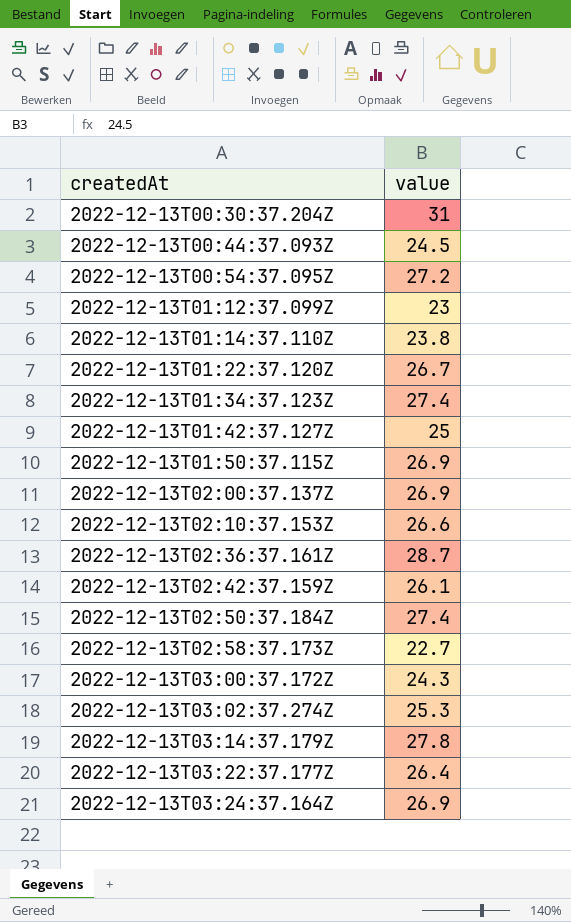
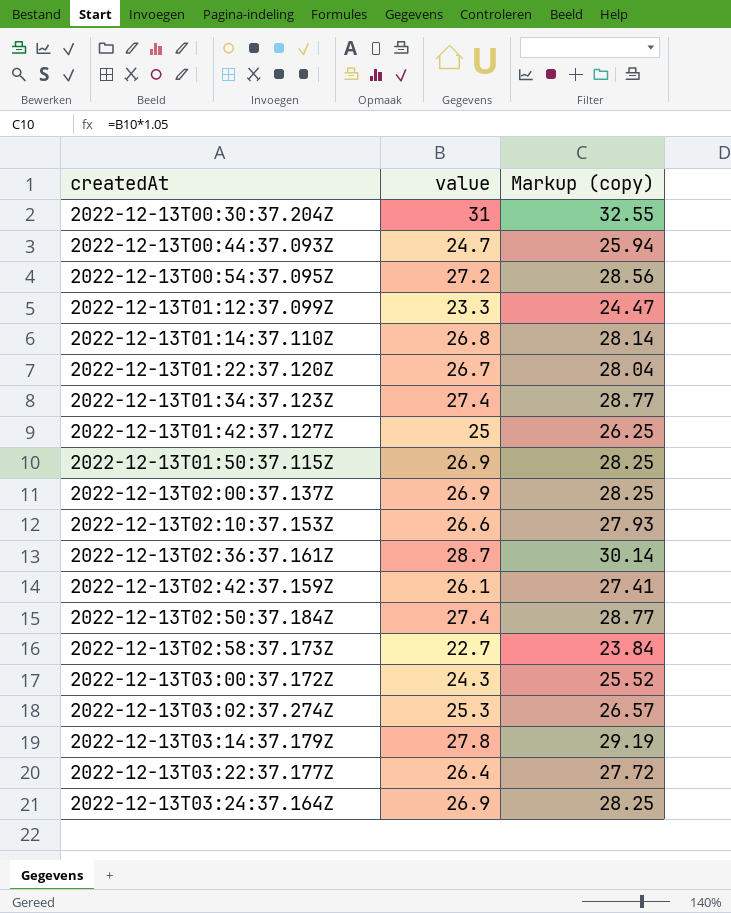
column Markup (copy) | formula: none -> [value] * 1.05
2022-12-13T00:44:37.093Z | value: 24.5 -> 24.7
2022-12-13T01:12:37.099Z | value: 23 -> 23.3
2022-12-13T01:14:37.110Z | value: 23.8 -> 26.8

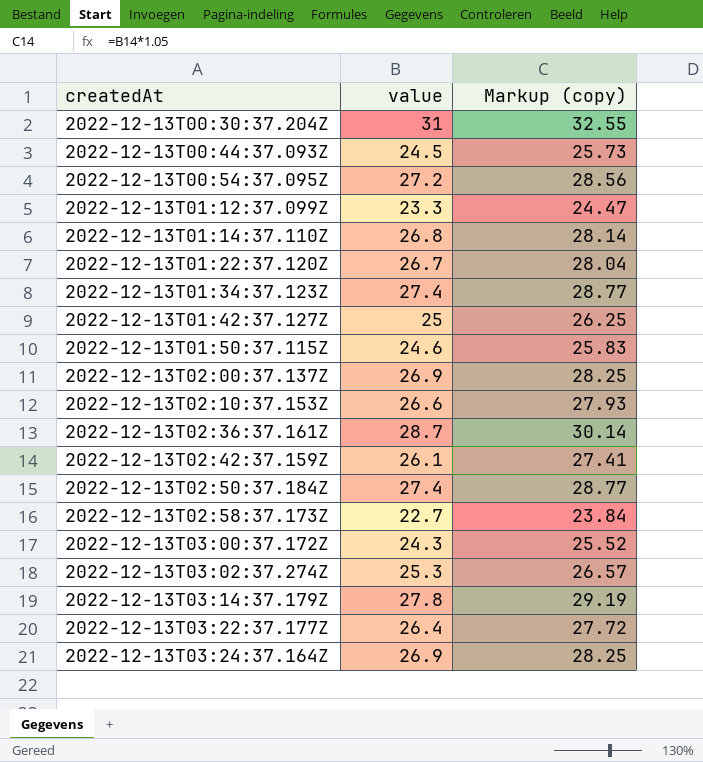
2022-12-13T00:44:37.093Z | value: 24.7 -> 24.5
2022-12-13T00:44:37.093Z | Markup (copy): 25.94 -> 25.73
2022-12-13T01:50:37.115Z | value: 26.9 -> 24.6
2022-12-13T01:50:37.115Z | Markup (copy): 28.25 -> 25.83

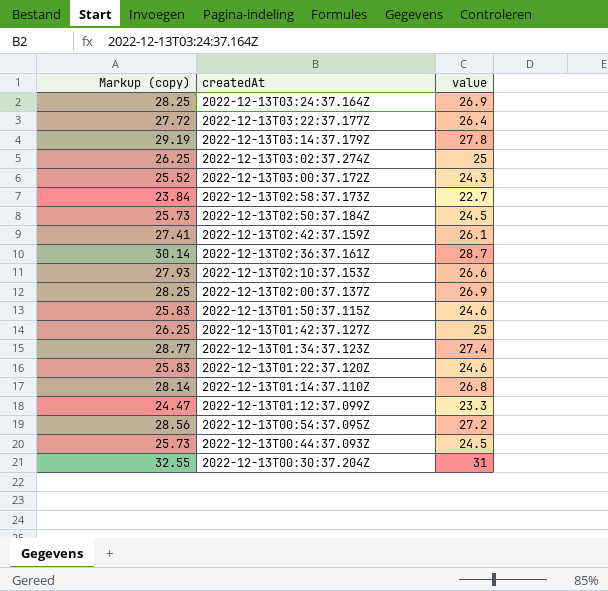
row order: createdAt ascending -> createdAt descending
column Markup (copy) | position: 3 -> 1
2022-12-13T03:02:37.274Z | Markup (copy): 26.57 -> 26.25
2022-12-13T03:02:37.274Z | value: 25.3 -> 25
2022-12-13T02:50:37.184Z | Markup (copy): 28.77 -> 25.73
2022-12-13T02:50:37.184Z | value: 27.4 -> 24.5
2022-12-13T01:22:37.120Z | Markup (copy): 28.04 -> 25.83
2022-12-13T01:22:37.120Z | value: 26.7 -> 24.6

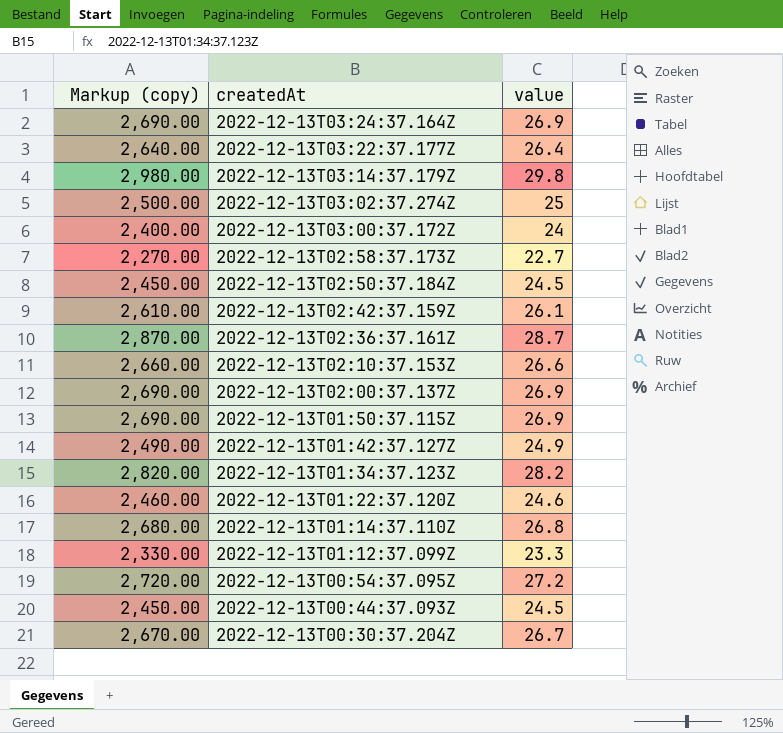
column Markup (copy) | formula: [value] * 1.05 -> [value] * 100
2022-12-13T03:14:37.179Z | value: 27.8 -> 29.8
2022-12-13T03:00:37.172Z | value: 24.3 -> 24
2022-12-13T01:50:37.115Z | value: 24.6 -> 26.9
2022-12-13T01:42:37.127Z | value: 25 -> 24.9
2022-12-13T01:34:37.123Z | value: 27.4 -> 28.2
2022-12-13T00:30:37.204Z | value: 31 -> 26.7

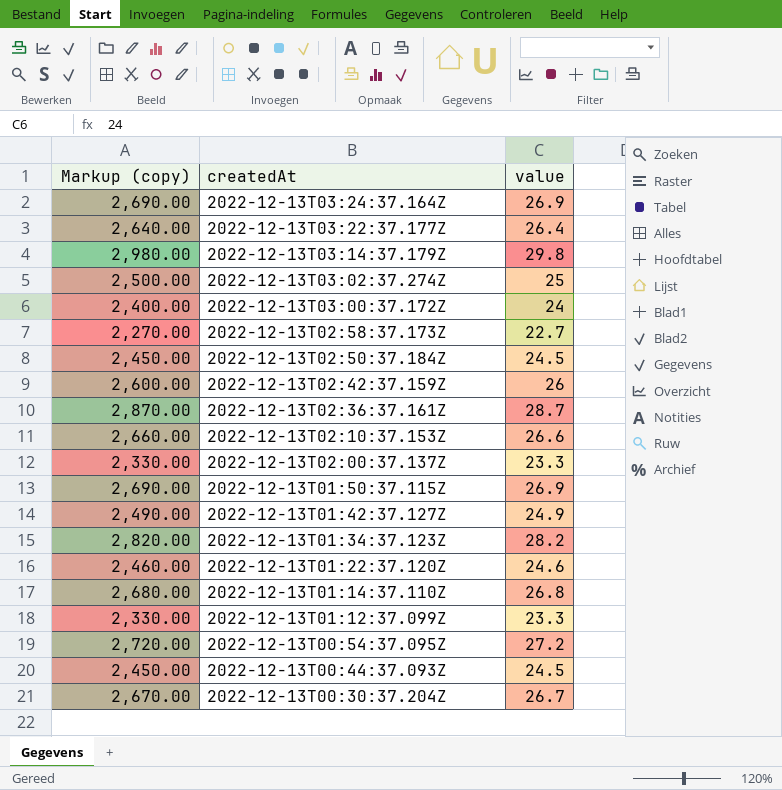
2022-12-13T02:42:37.159Z | Markup (copy): 2,610.00 -> 2,600.00
2022-12-13T02:42:37.159Z | value: 26.1 -> 26
2022-12-13T02:00:37.137Z | Markup (copy): 2,690.00 -> 2,330.00
2022-12-13T02:00:37.137Z | value: 26.9 -> 23.3

